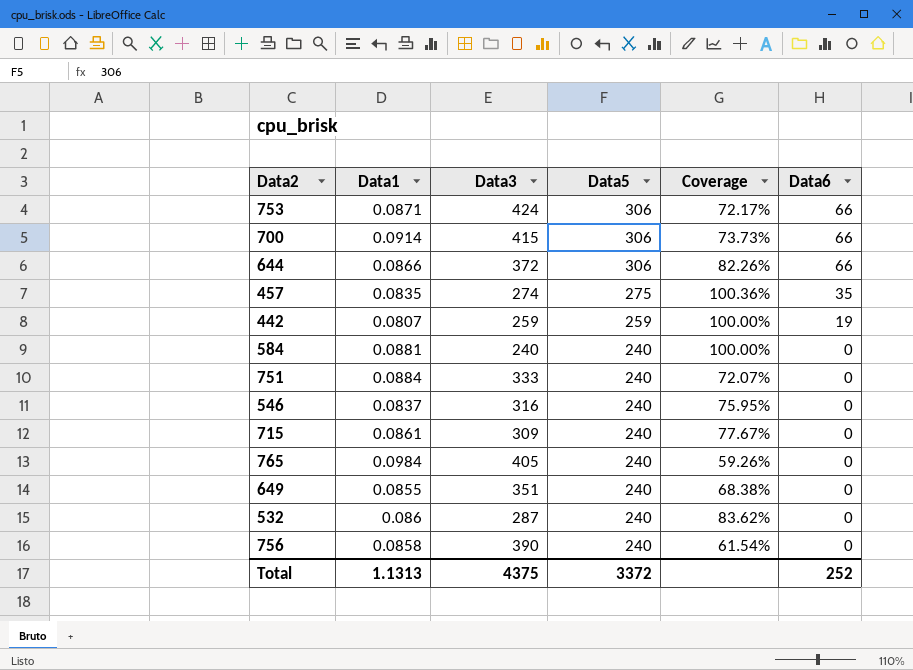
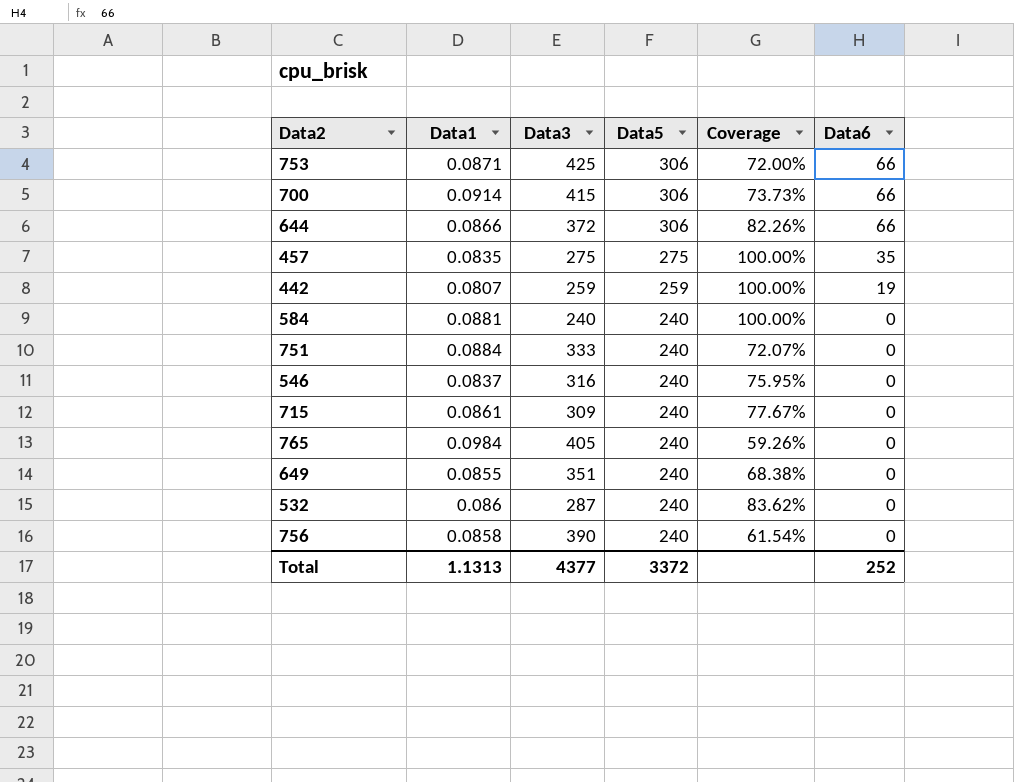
753 | Data3: 424 -> 425
753 | Coverage: 72.17% -> 72.00%
457 | Data3: 274 -> 275
457 | Coverage: 100.36% -> 100.00%
Total | Data3: 4375 -> 4377

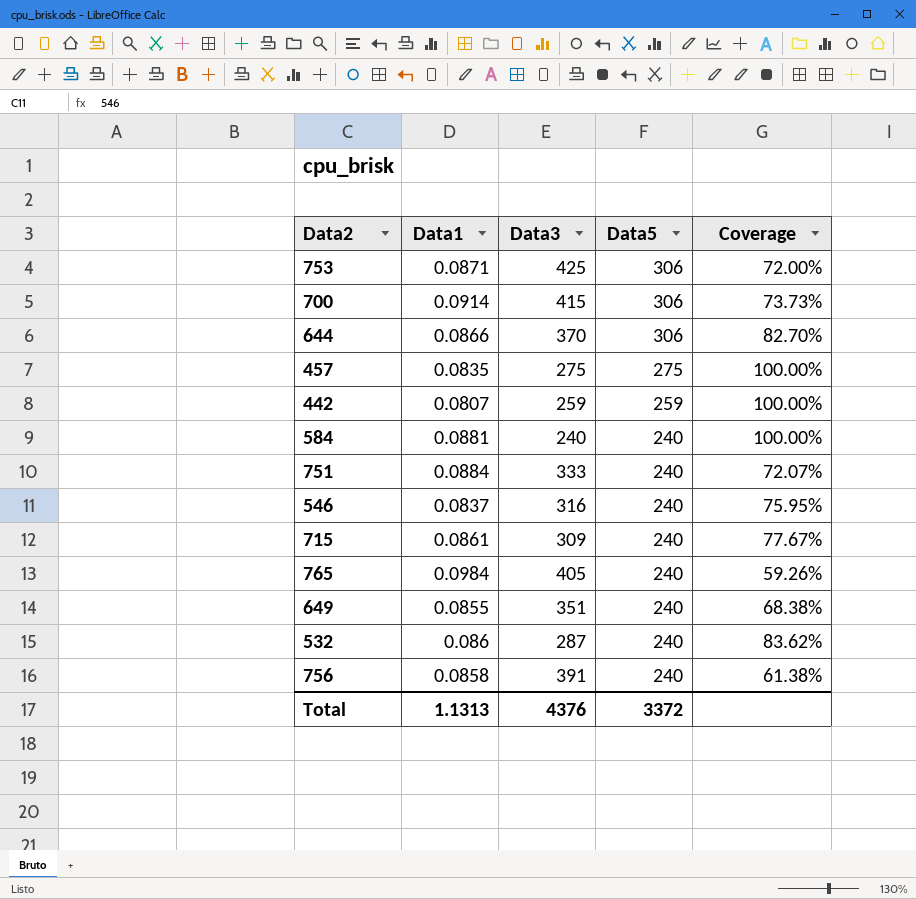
column Data6 | position: 6 -> none
644 | Data3: 372 -> 370
644 | Coverage: 82.26% -> 82.70%
756 | Data3: 390 -> 391
756 | Coverage: 61.54% -> 61.38%
Total | Data3: 4377 -> 4376

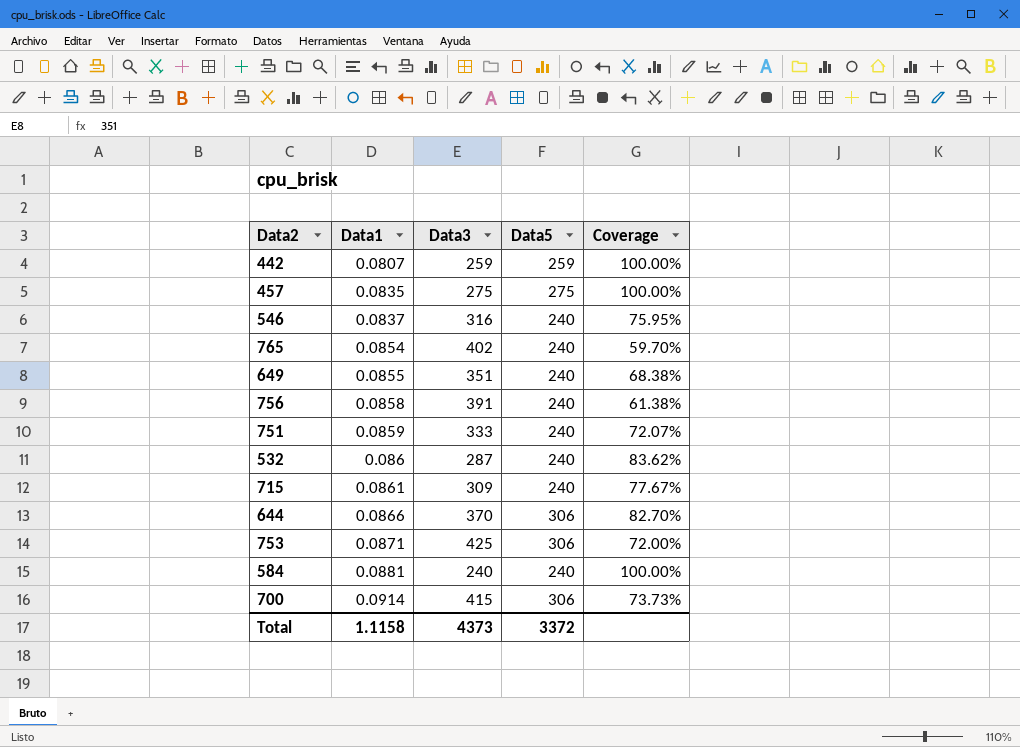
row order: Data5 descending -> Data1 ascending
765 | Data1: 0.0984 -> 0.0854
765 | Data3: 405 -> 402
765 | Coverage: 59.26% -> 59.70%
751 | Data1: 0.0884 -> 0.0859
Total | Data1: 1.1313 -> 1.1158
Total | Data3: 4376 -> 4373

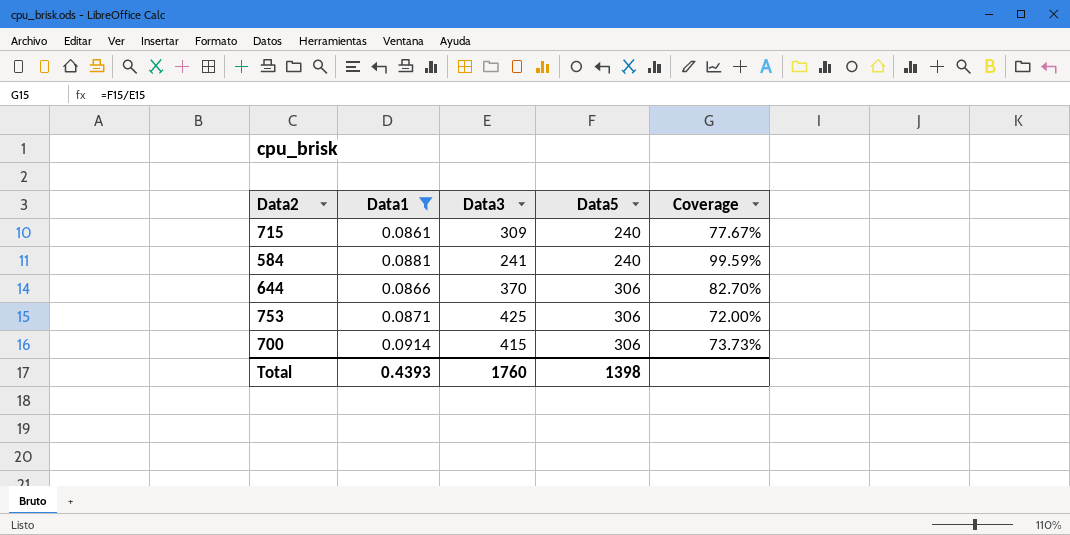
filter: none -> Data1 >= 0.0861
row order: Data1 ascending -> Data5 ascending
584 | Data3: 240 -> 241
584 | Coverage: 100.00% -> 99.59%
Total | Data1: 1.1158 -> 0.4393
Total | Data3: 4373 -> 1760
Total | Data5: 3372 -> 1398

